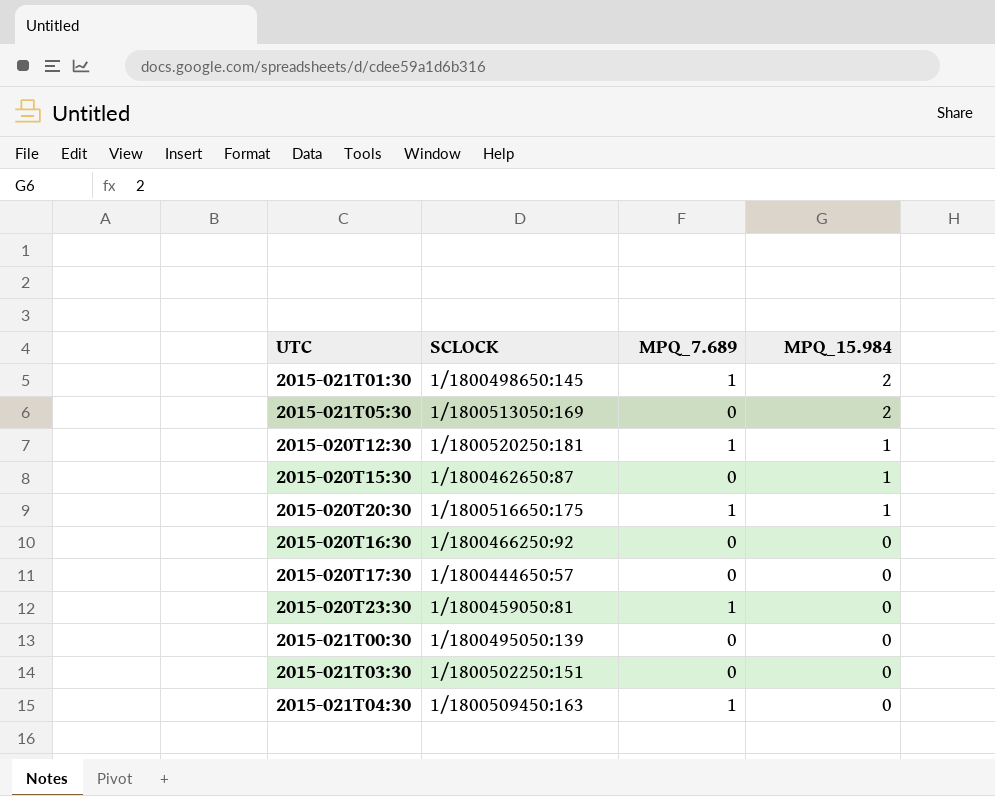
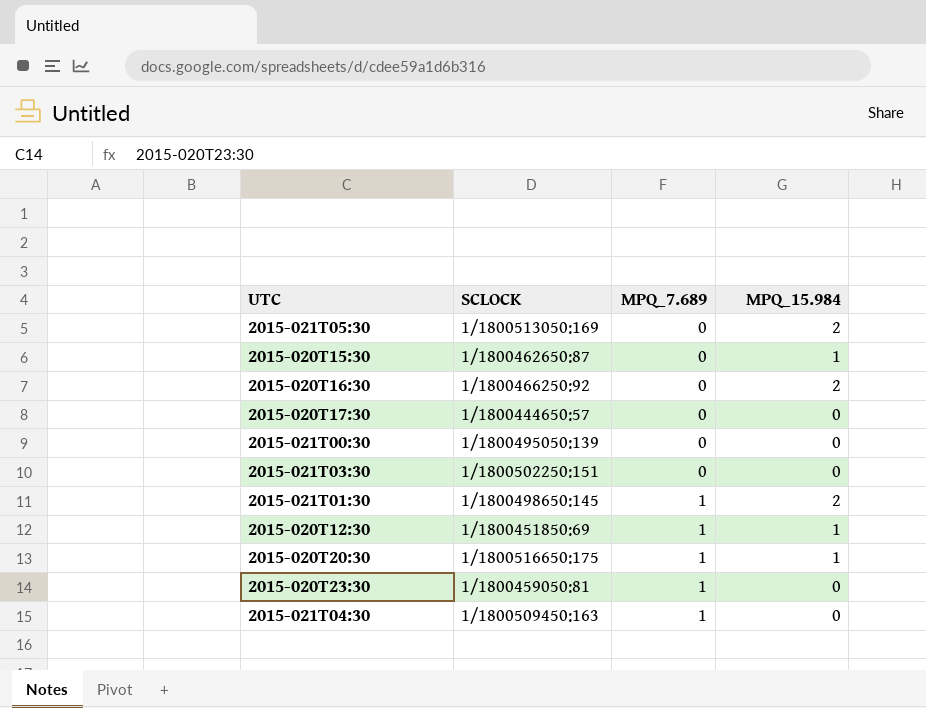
row order: MPQ_15.984 descending -> MPQ_7.689 ascending
2015-020T16:30 | MPQ_15.984: 0 -> 2
2015-020T12:30 | SCLOCK: 1/1800520250:181 -> 1/1800451850:69

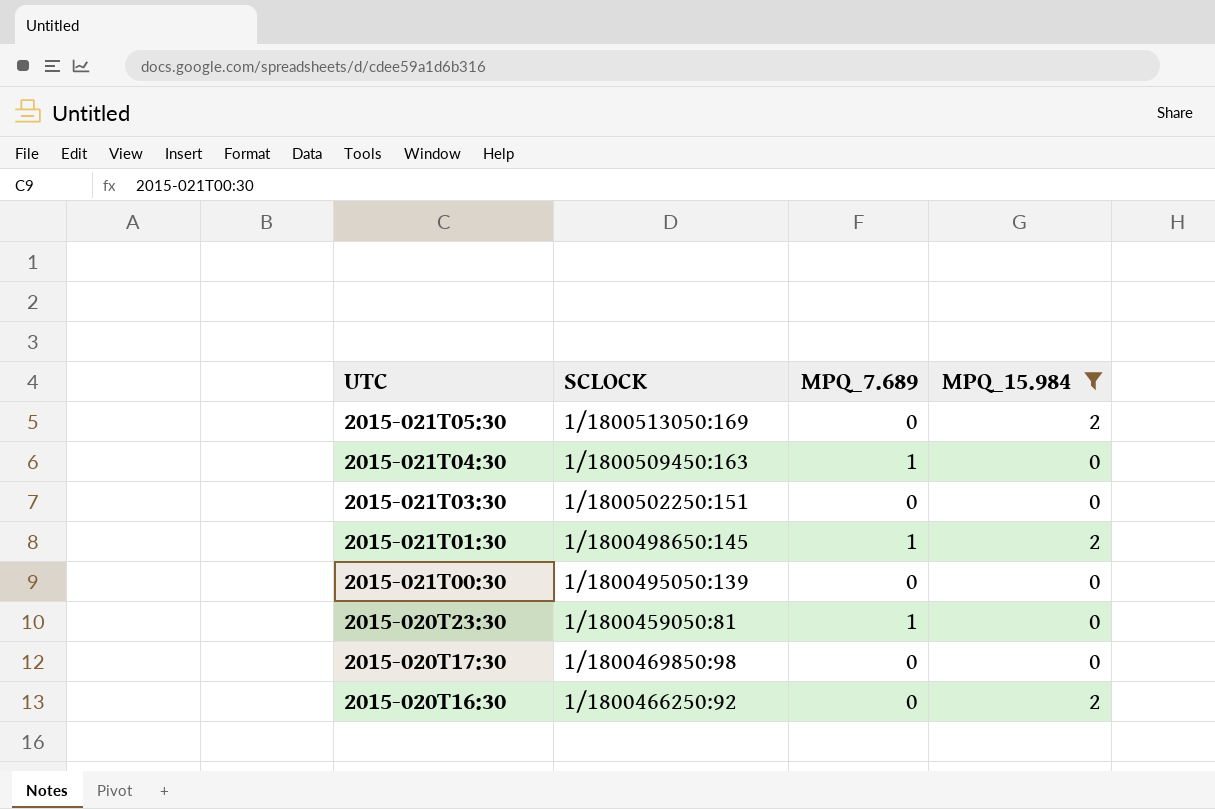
filter: none -> MPQ_15.984 != 1
row order: MPQ_7.689 ascending -> UTC descending
2015-020T17:30 | SCLOCK: 1/1800444650:57 -> 1/1800469850:98

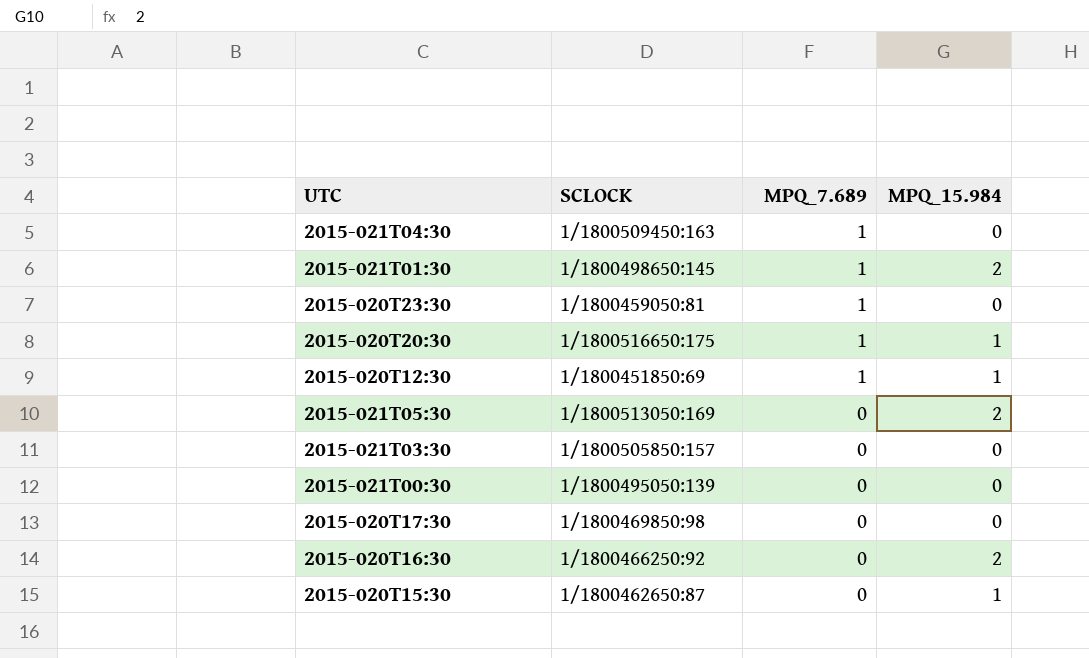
filter: MPQ_15.984 != 1 -> none
row order: UTC descending -> MPQ_7.689 descending
2015-021T03:30 | SCLOCK: 1/1800502250:151 -> 1/1800505850:157

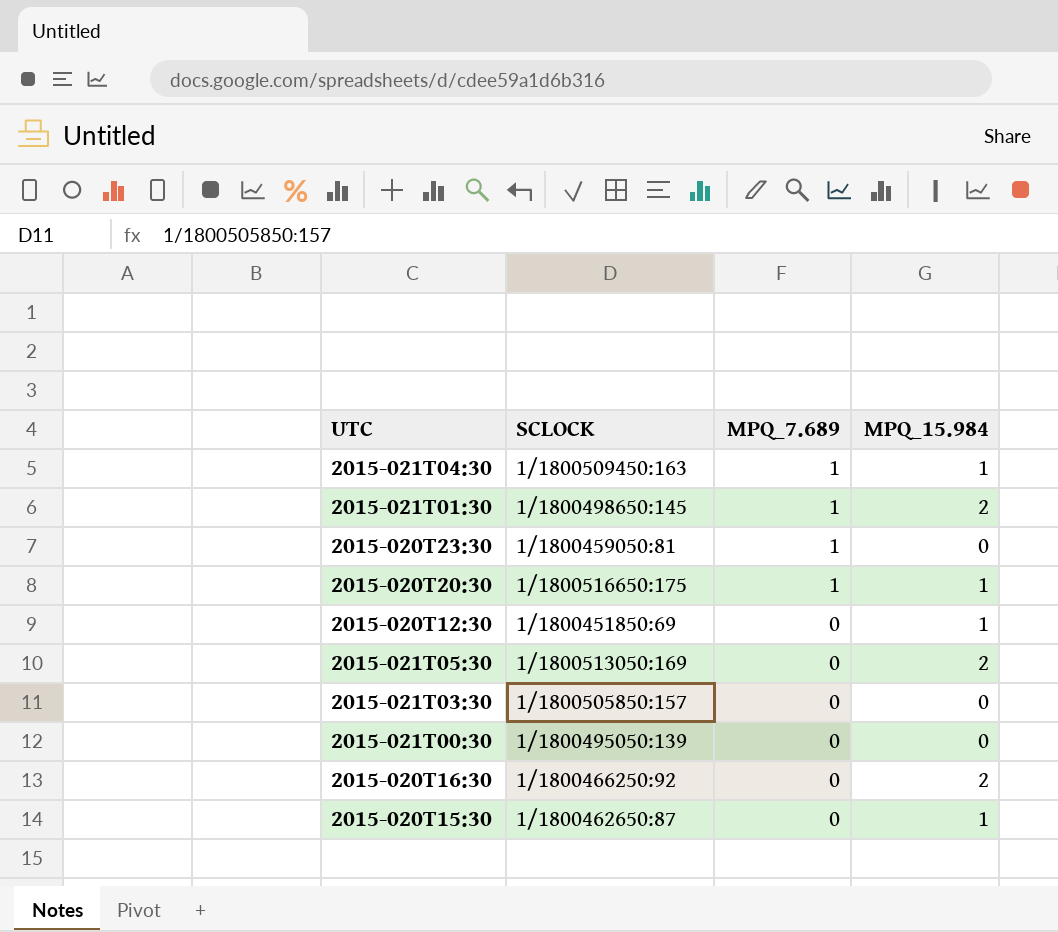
row 2015-020T17:30: 1/1800469850:98 | 0 | 0 -> none
2015-021T04:30 | MPQ_15.984: 0 -> 1
2015-020T12:30 | MPQ_7.689: 1 -> 0

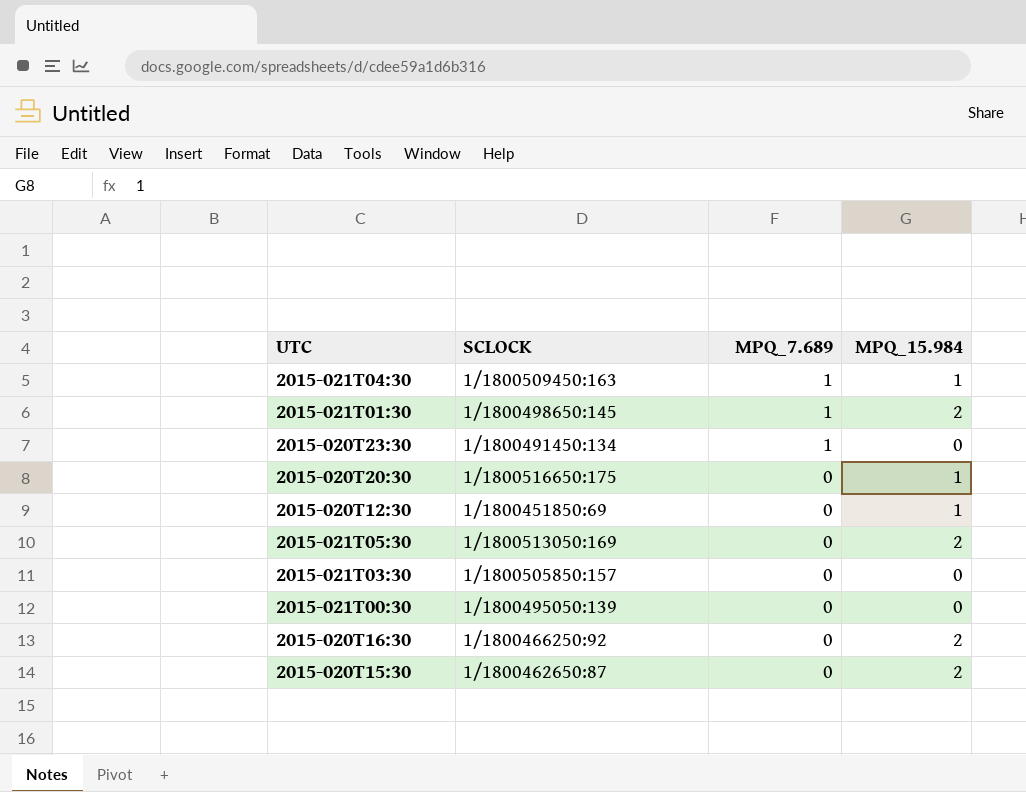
2015-020T23:30 | SCLOCK: 1/1800459050:81 -> 1/1800491450:134
2015-020T20:30 | MPQ_7.689: 1 -> 0
2015-020T15:30 | MPQ_15.984: 1 -> 2

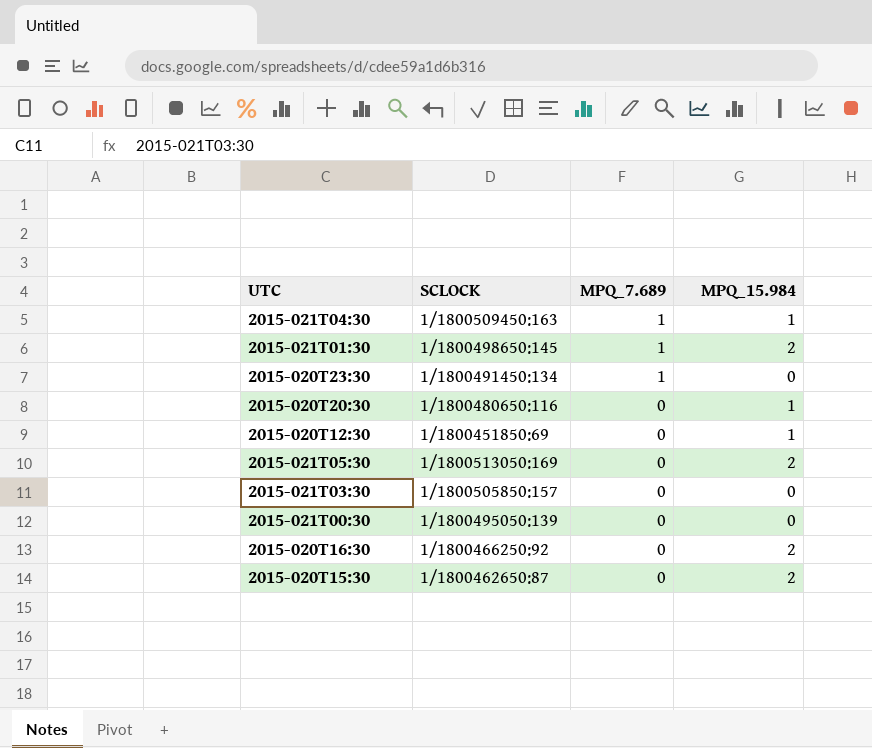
2015-020T20:30 | SCLOCK: 1/1800516650:175 -> 1/1800480650:116

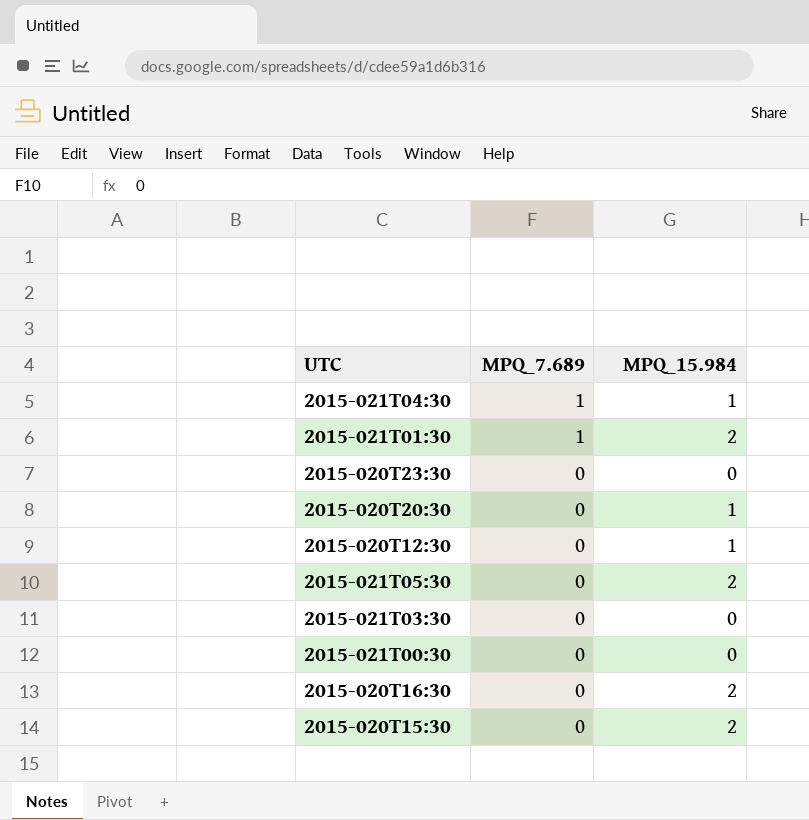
column SCLOCK | position: 2 -> none
2015-020T23:30 | MPQ_7.689: 1 -> 0

